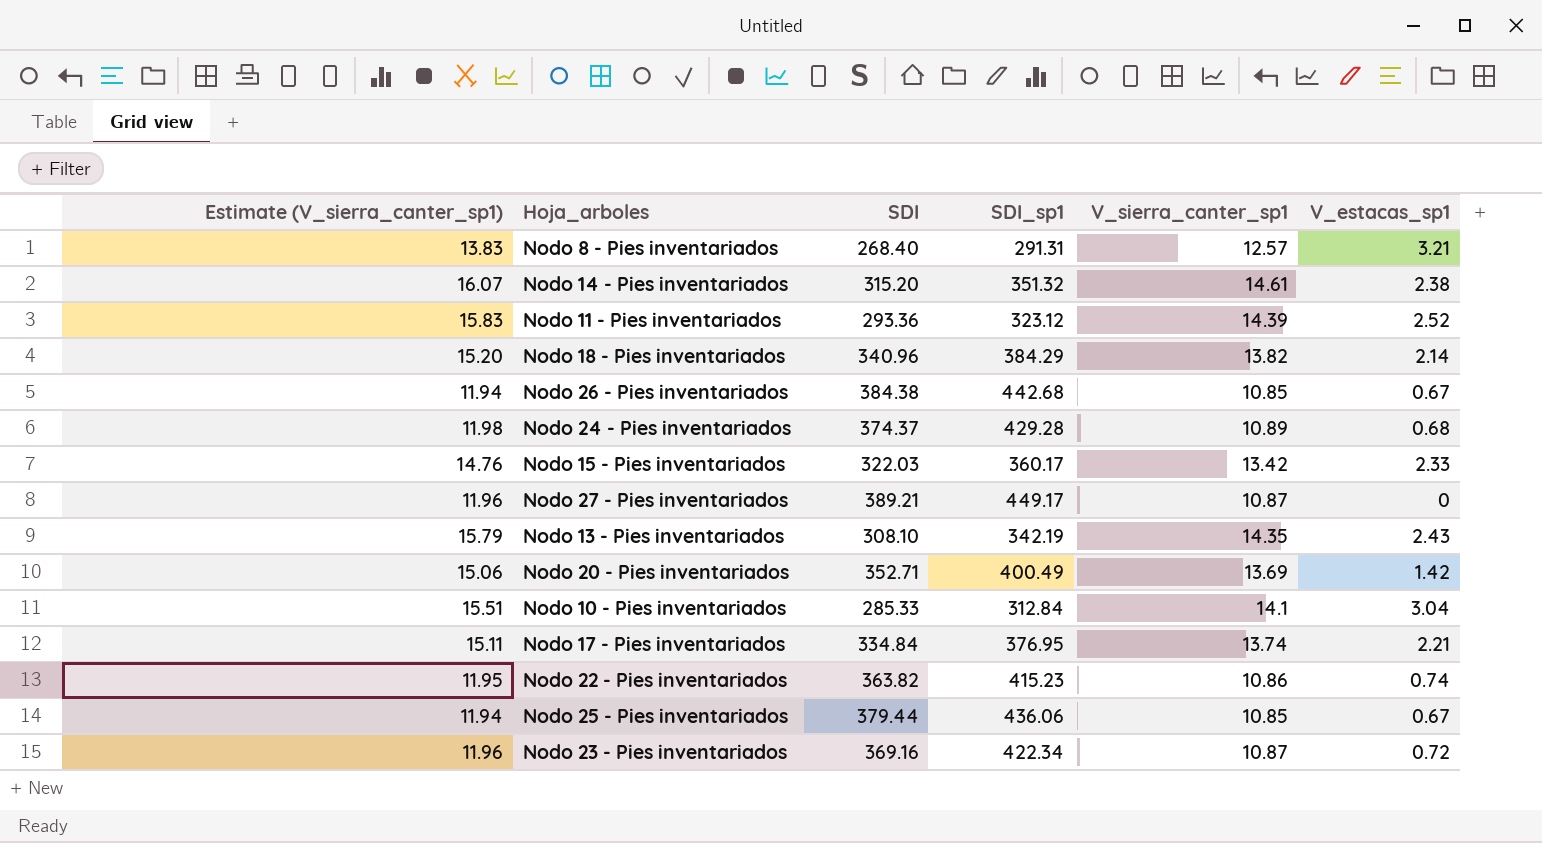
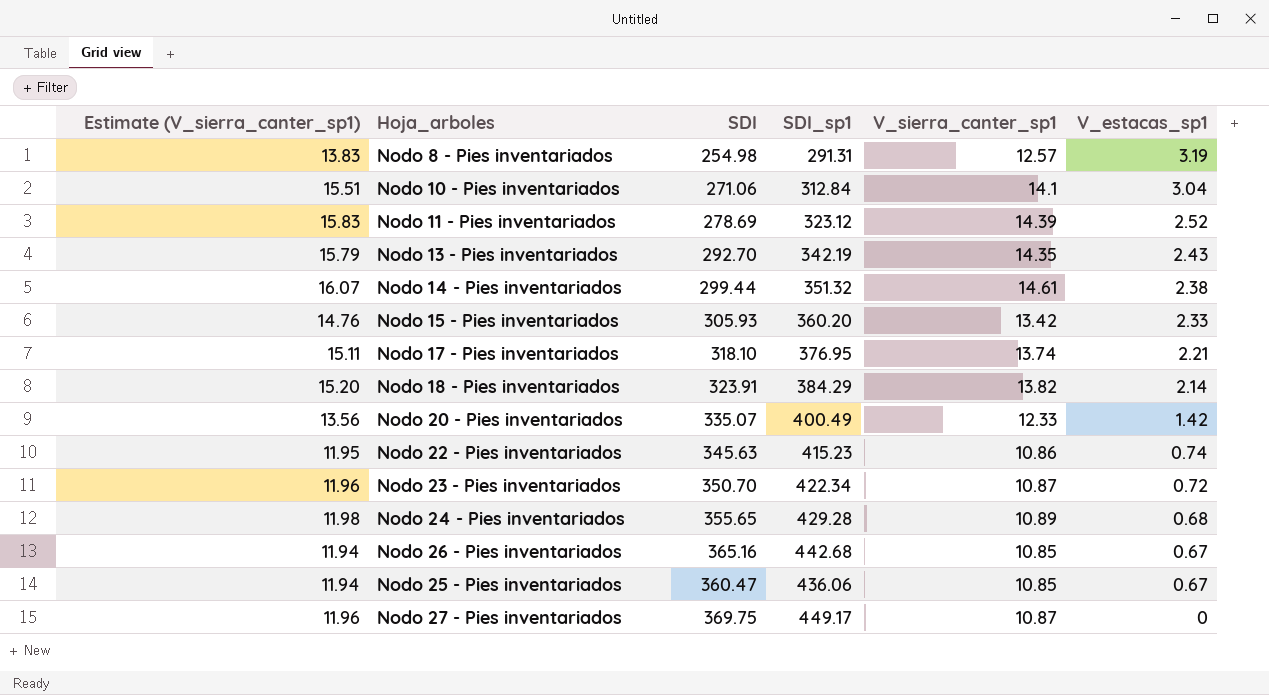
row order: none -> V_estacas_sp1 descending
Nodo 8 - Pies inventariados | SDI: 268.40 -> 254.98
Nodo 8 - Pies inventariados | V_estacas_sp1: 3.21 -> 3.19
Nodo 10 - Pies inventariados | SDI: 285.33 -> 271.06
Nodo 11 - Pies inventariados | SDI: 293.36 -> 278.69
Nodo 13 - Pies inventariados | SDI: 308.10 -> 292.70
Nodo 14 - Pies inventariados | SDI: 315.20 -> 299.44
Nodo 15 - Pies inventariados | SDI: 322.03 -> 305.93
Nodo 15 - Pies inventariados | SDI_sp1: 360.17 -> 360.20
Nodo 17 - Pies inventariados | SDI: 334.84 -> 318.10
Nodo 18 - Pies inventariados | SDI: 340.96 -> 323.91
Nodo 20 - Pies inventariados | Estimate (V_sierra_canter_sp1): 15.06 -> 13.56
Nodo 20 - Pies inventariados | SDI: 352.71 -> 335.07
Nodo 20 - Pies inventariados | V_sierra_canter_sp1: 13.69 -> 12.33
Nodo 22 - Pies inventariados | SDI: 363.82 -> 345.63
Nodo 23 - Pies inventariados | SDI: 369.16 -> 350.70
Nodo 24 - Pies inventariados | SDI: 374.37 -> 355.65
Nodo 26 - Pies inventariados | SDI: 384.38 -> 365.16
Nodo 25 - Pies inventariados | SDI: 379.44 -> 360.47
Nodo 27 - Pies inventariados | SDI: 389.21 -> 369.75

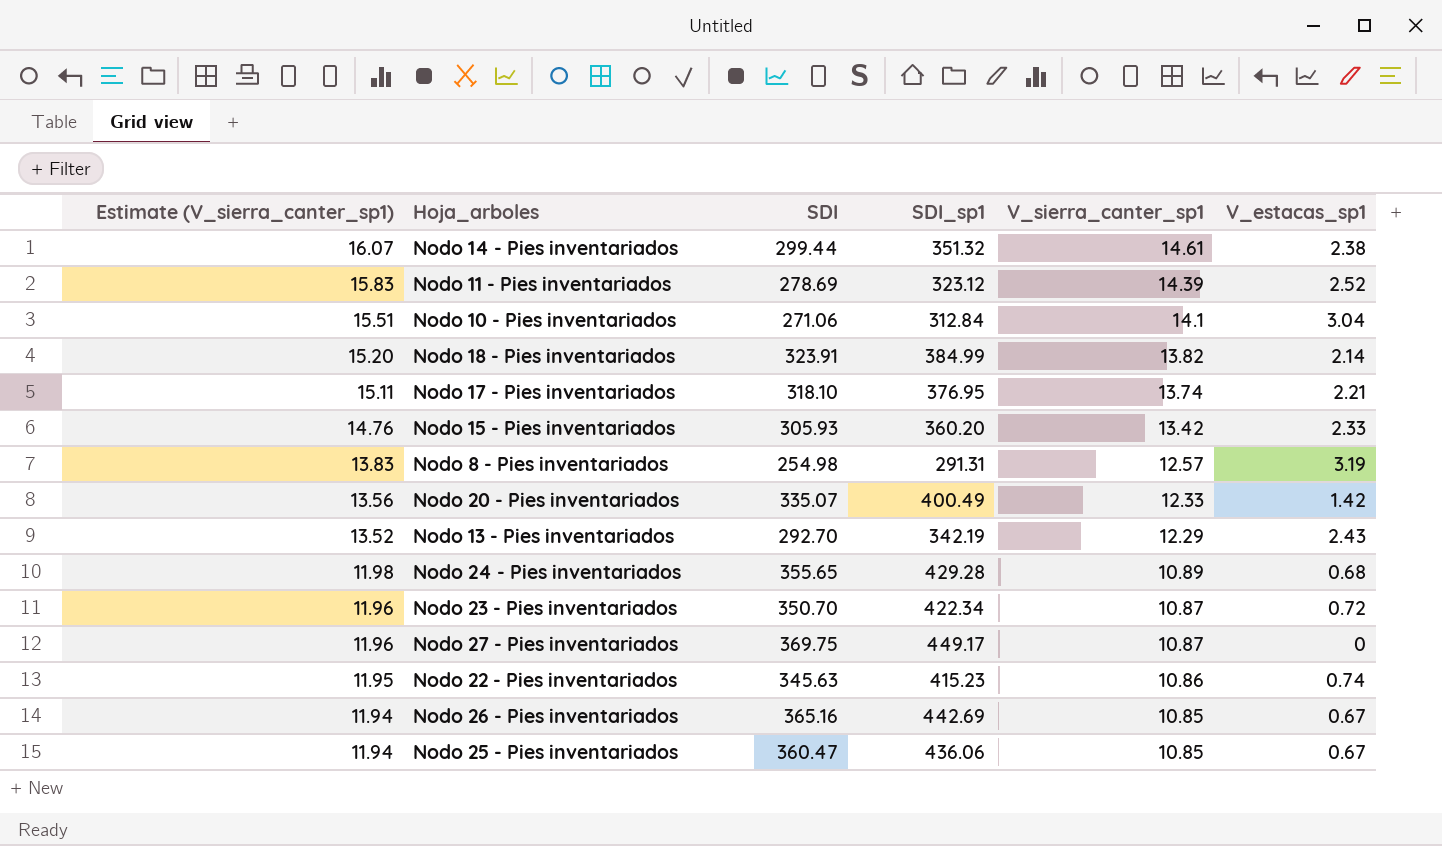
row order: V_estacas_sp1 descending -> Estimate (V_sierra_canter_sp1) descending
Nodo 18 - Pies inventariados | SDI_sp1: 384.29 -> 384.99
Nodo 13 - Pies inventariados | Estimate (V_sierra_canter_sp1): 15.79 -> 13.52
Nodo 13 - Pies inventariados | V_sierra_canter_sp1: 14.35 -> 12.29
Nodo 26 - Pies inventariados | SDI_sp1: 442.68 -> 442.69

